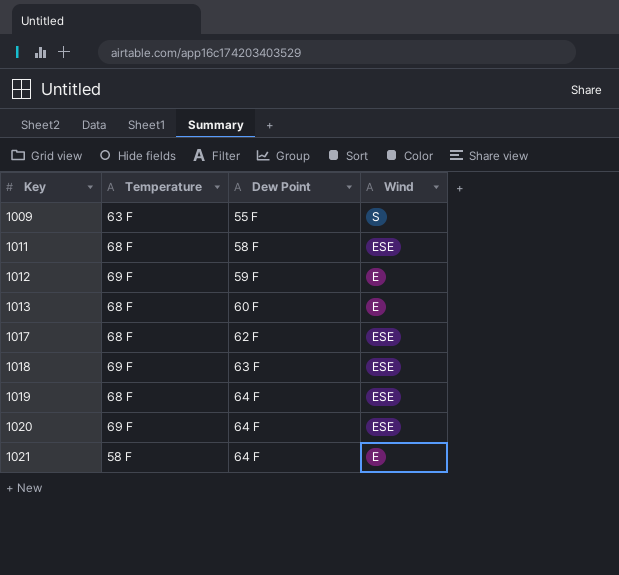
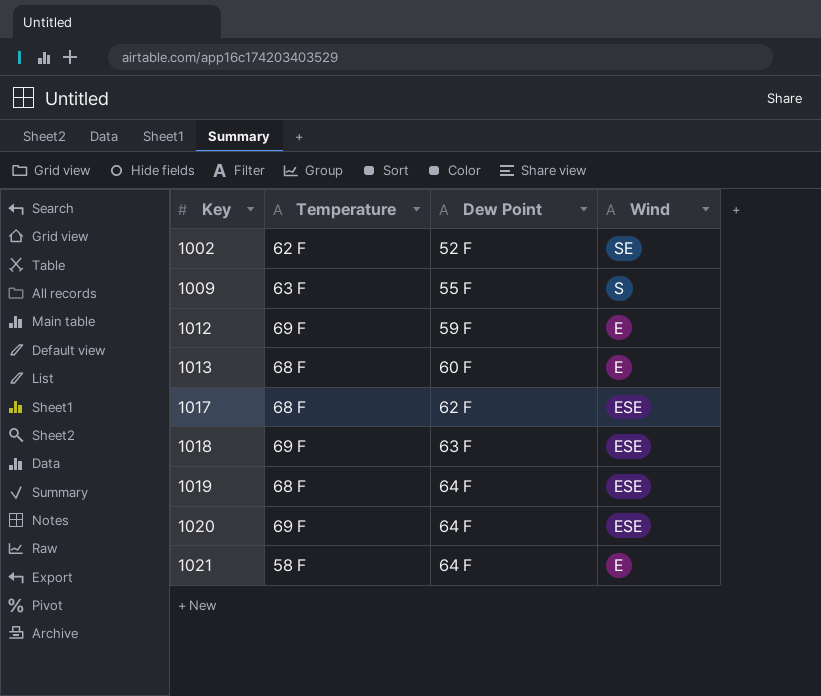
row 1011: 68 F | 58 F | ESE -> none
row 1002: none -> 62 F | 52 F | SE

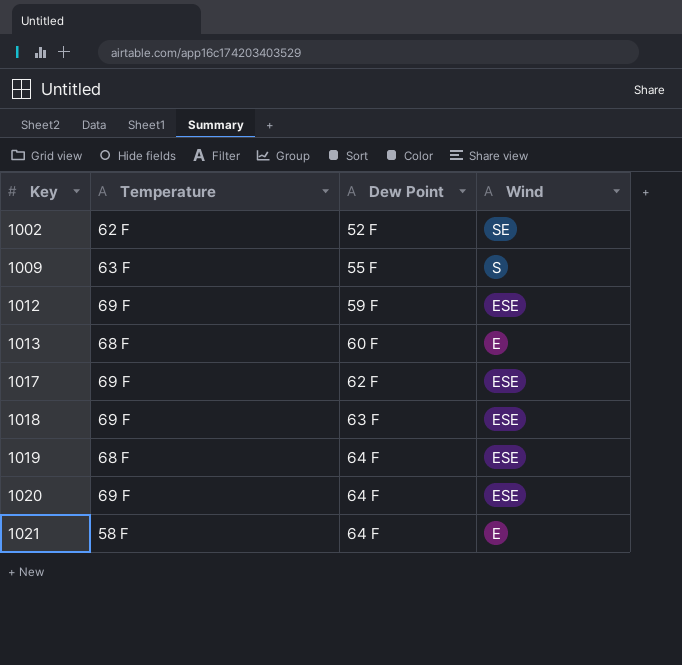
1012 | Wind: E -> ESE
1017 | Temperature: 68 F -> 69 F

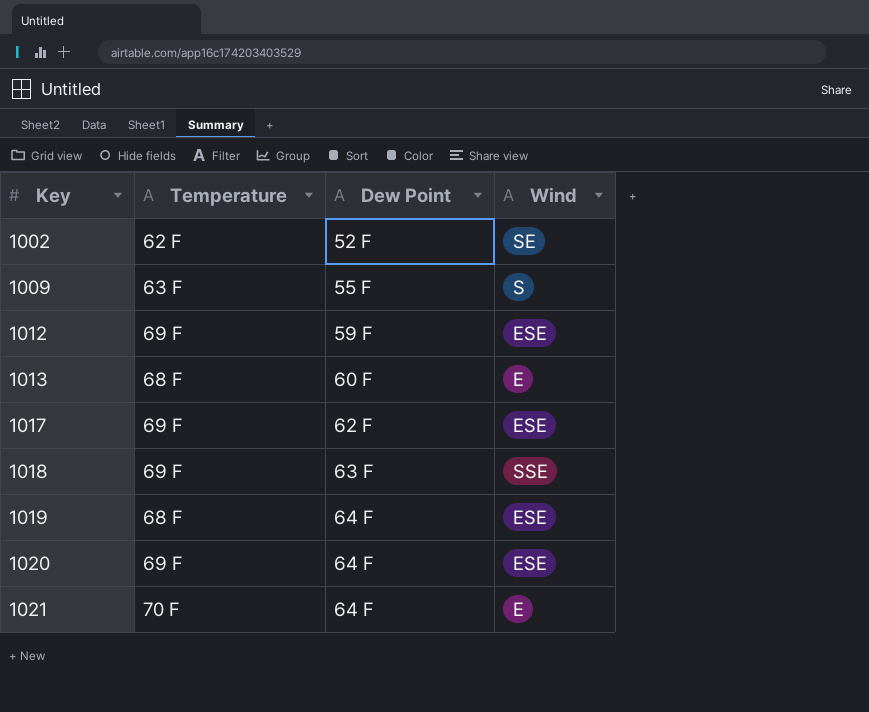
1018 | Wind: ESE -> SSE
1021 | Temperature: 58 F -> 70 F

